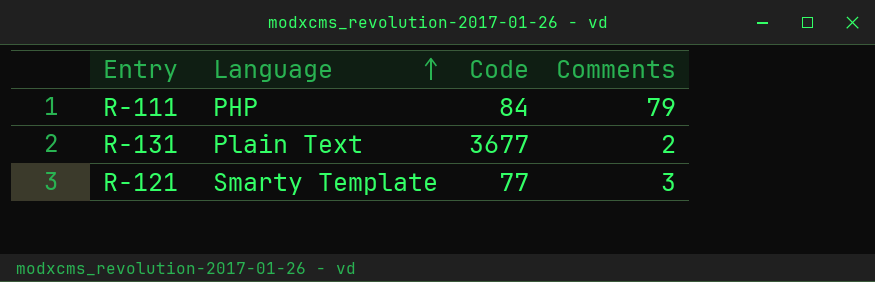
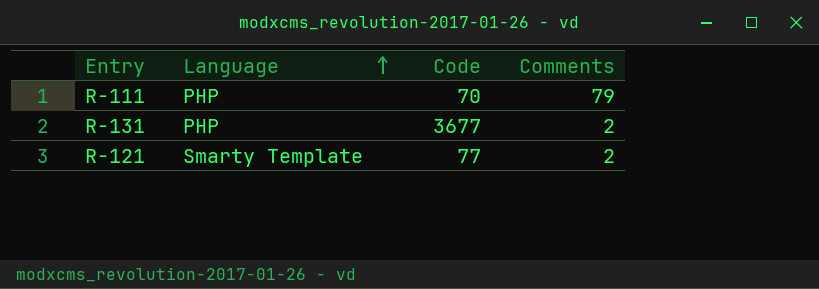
R-111 | Code: 84 -> 70
R-131 | Language: Plain Text -> PHP
R-121 | Comments: 3 -> 2

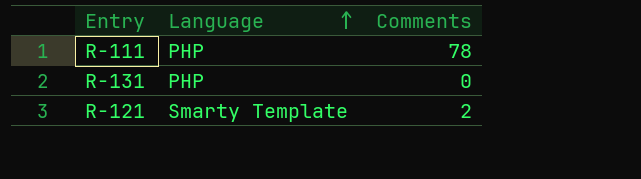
column Code | position: 3 -> none
R-111 | Comments: 79 -> 78
R-131 | Comments: 2 -> 0

